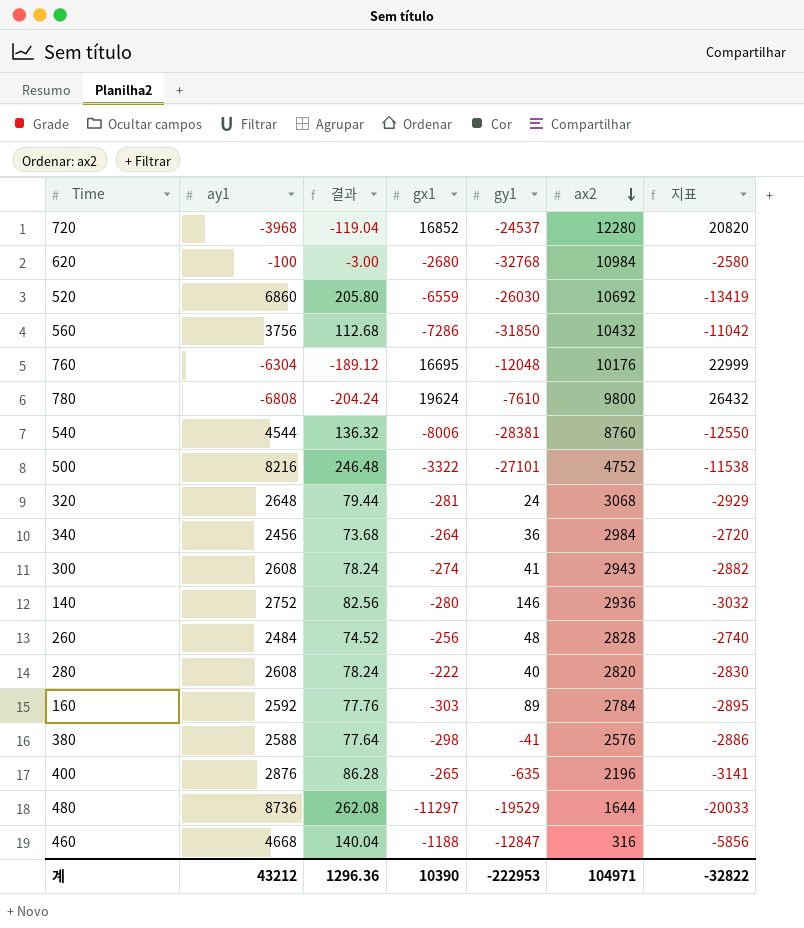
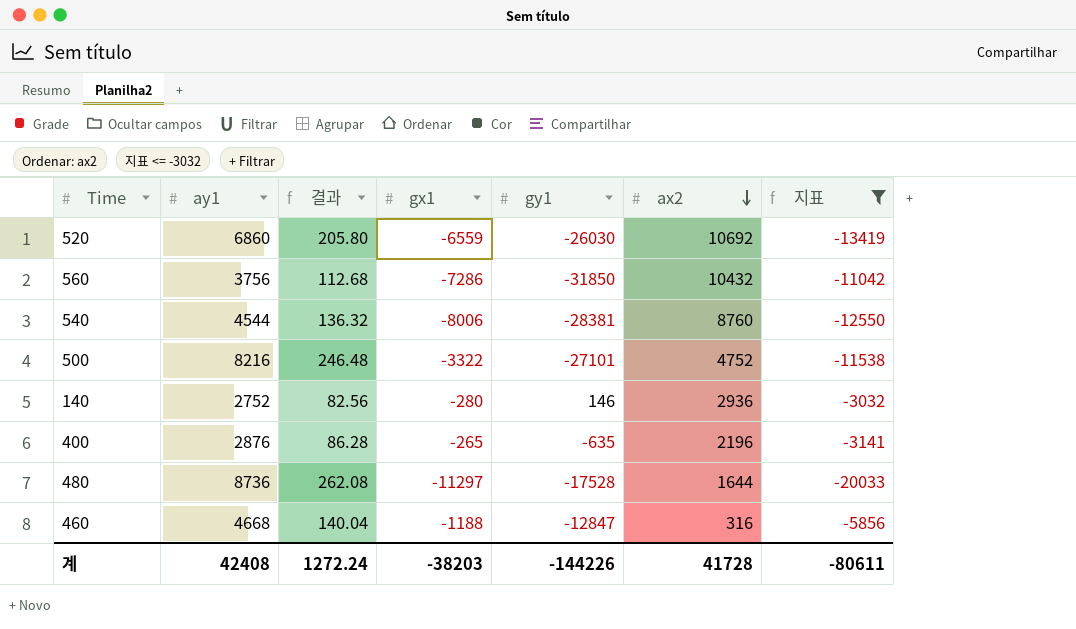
filter: none -> 지표 <= -3032
480 | gy1: -19529 -> -17528
계 | ay1: 43212 -> 42408
계 | 결과: 1296.36 -> 1272.24
계 | gx1: 10390 -> -38203
계 | gy1: -222953 -> -144226
계 | ax2: 104971 -> 41728
계 | 지표: -32822 -> -80611

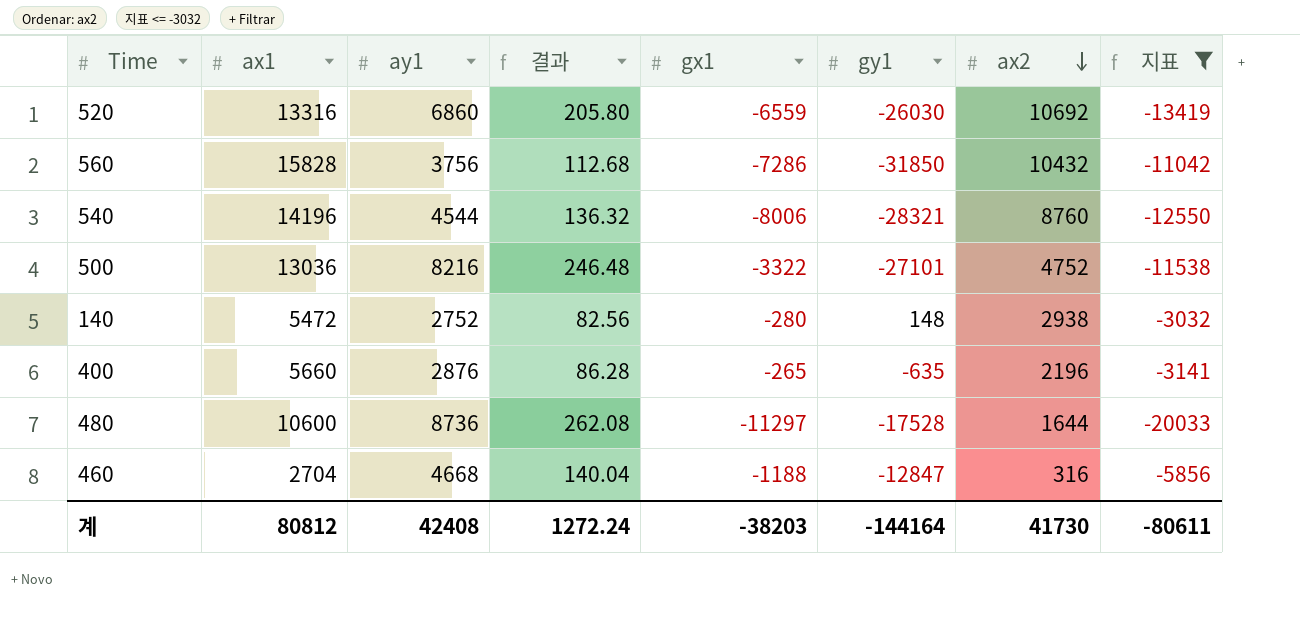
column ax1 | position: none -> 2
540 | gy1: -28381 -> -28321
140 | gy1: 146 -> 148
140 | ax2: 2936 -> 2938
계 | gy1: -144226 -> -144164
계 | ax2: 41728 -> 41730

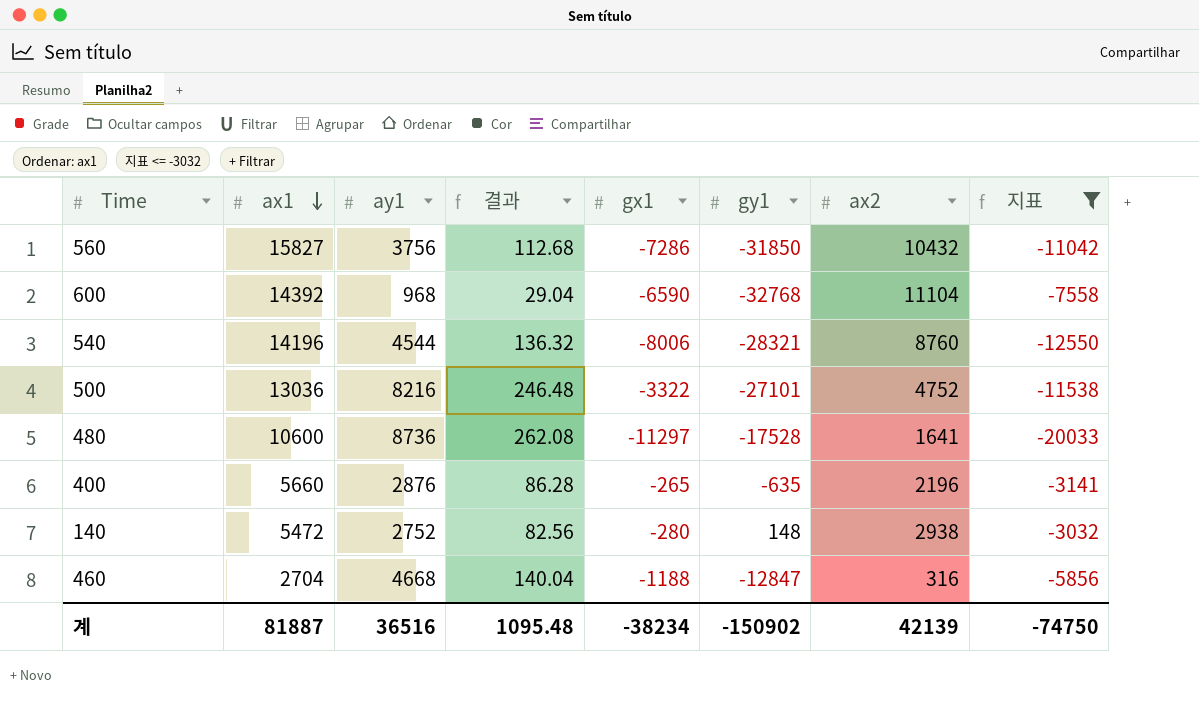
row order: ax2 descending -> ax1 descending
row 520: 13316 | 6860 | 205.80 | -6559 | -26030 | 10692 | -13419 -> none
560 | ax1: 15828 -> 15827
row 600: none -> 14392 | 968 | 29.04 | -6590 | -32768 | 11104 | -7558
480 | ax2: 1644 -> 1641
계 | ax1: 80812 -> 81887
계 | ay1: 42408 -> 36516
계 | 결과: 1272.24 -> 1095.48
계 | gx1: -38203 -> -38234
계 | gy1: -144164 -> -150902
계 | ax2: 41730 -> 42139
계 | 지표: -80611 -> -74750

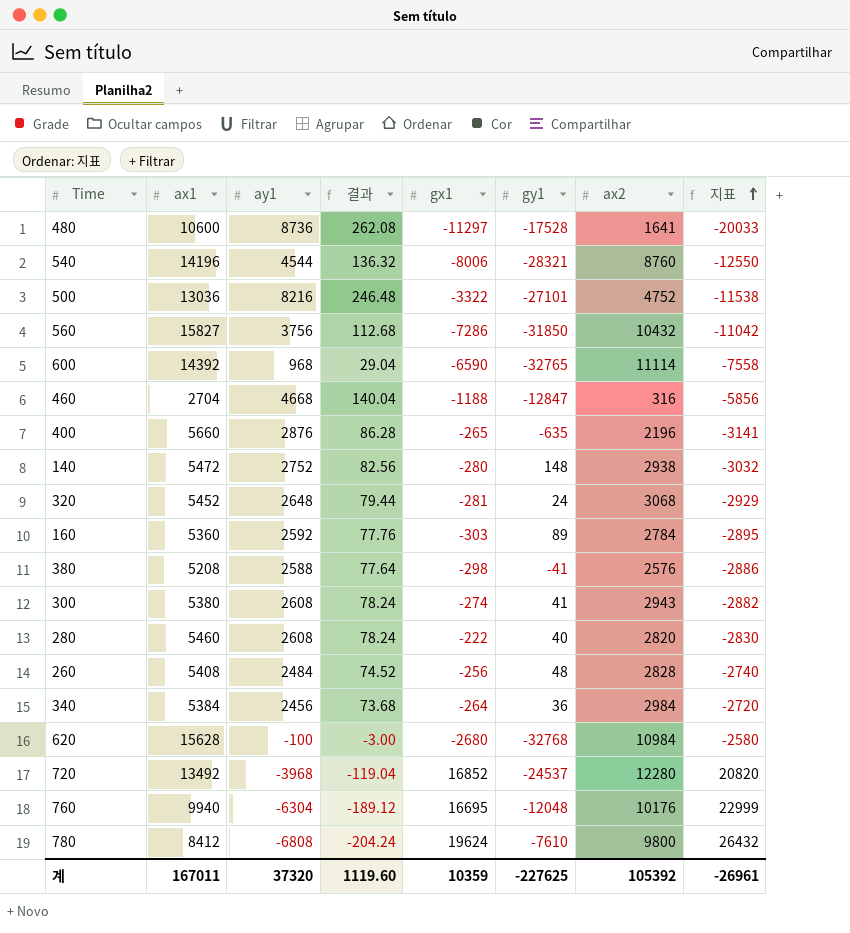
filter: 지표 <= -3032 -> none
row order: ax1 descending -> 지표 ascending
600 | gy1: -32768 -> -32765
600 | ax2: 11104 -> 11114
계 | ax1: 81887 -> 167011
계 | ay1: 36516 -> 37320
계 | 결과: 1095.48 -> 1119.60
계 | gx1: -38234 -> 10359
계 | gy1: -150902 -> -227625
계 | ax2: 42139 -> 105392
계 | 지표: -74750 -> -26961

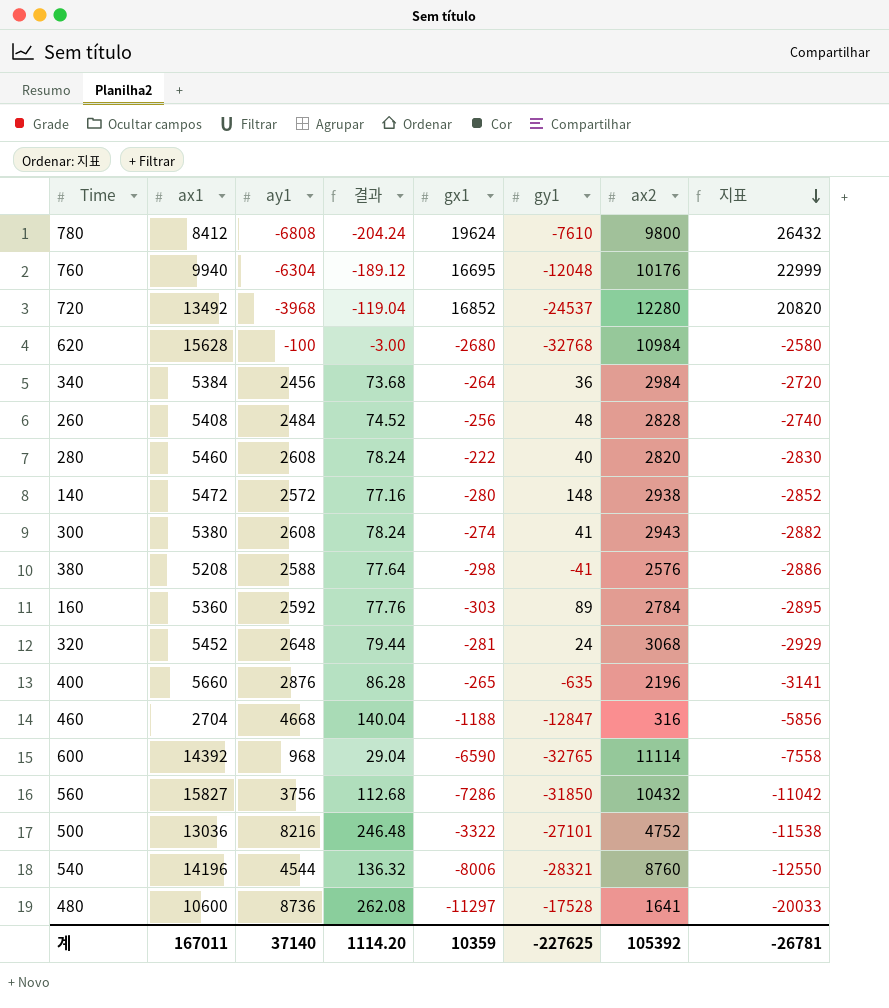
row order: 지표 ascending -> 지표 descending
140 | ay1: 2752 -> 2572
140 | 결과: 82.56 -> 77.16
140 | 지표: -3032 -> -2852
계 | ay1: 37320 -> 37140
계 | 결과: 1119.60 -> 1114.20
계 | 지표: -26961 -> -26781

